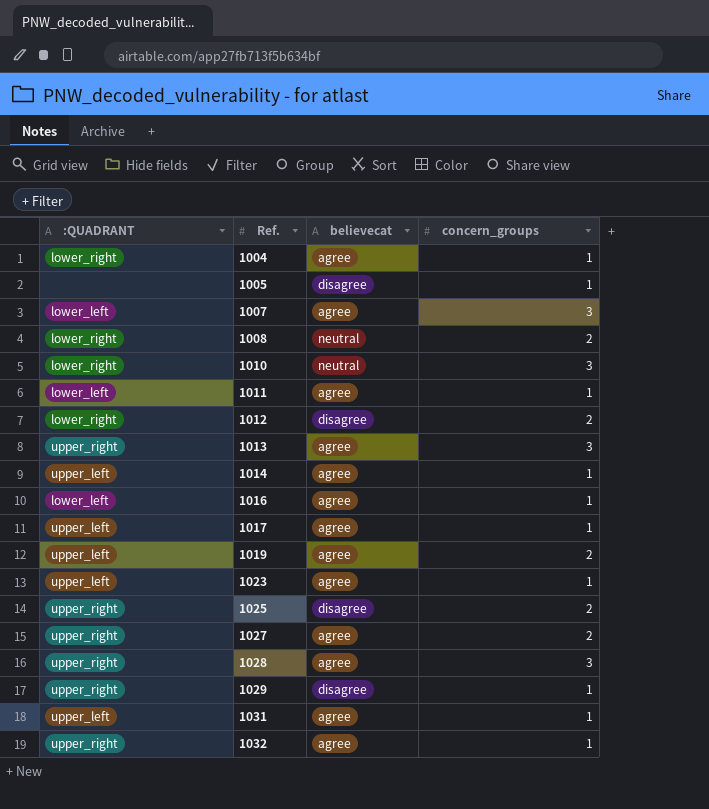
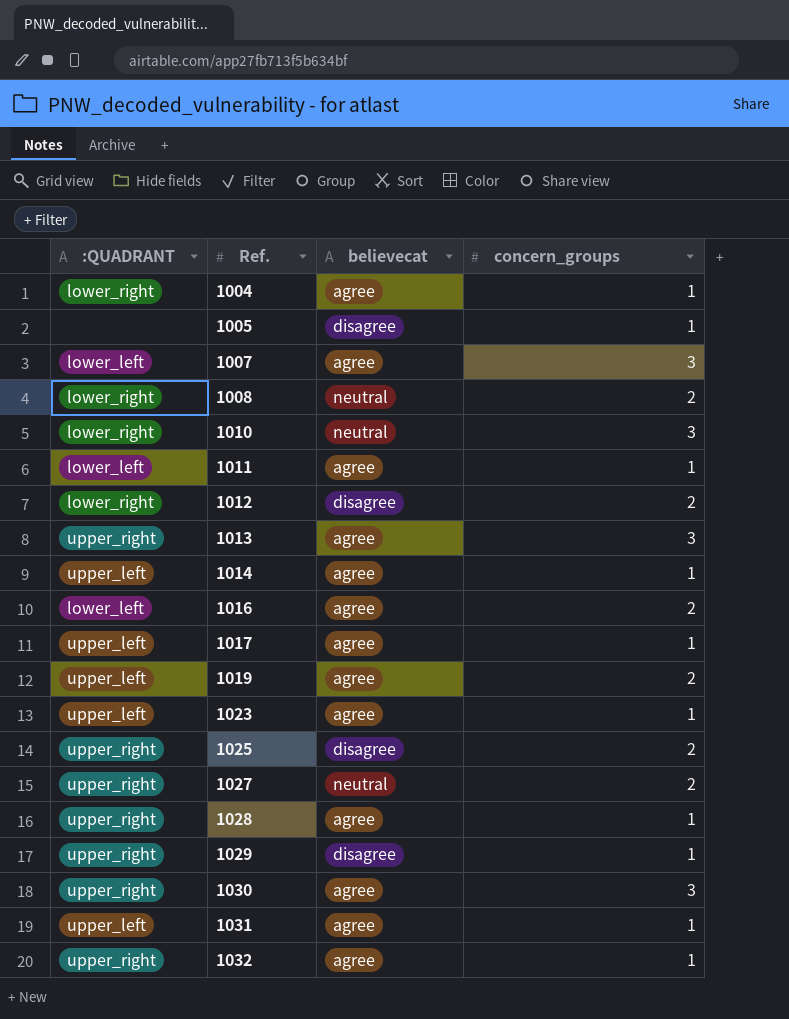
1016 | concern_groups: 1 -> 2
1027 | believecat: agree -> neutral
1028 | concern_groups: 3 -> 1
row 1030: none -> upper_right | agree | 3

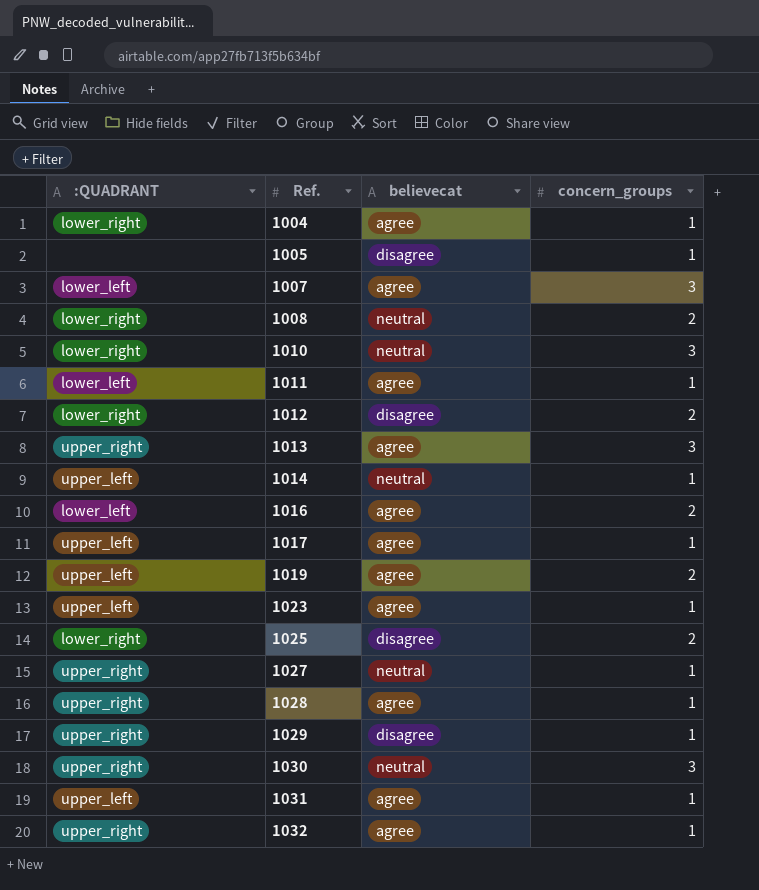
1014 | believecat: agree -> neutral
1025 | :QUADRANT: upper_right -> lower_right
1027 | concern_groups: 2 -> 1
1030 | believecat: agree -> neutral

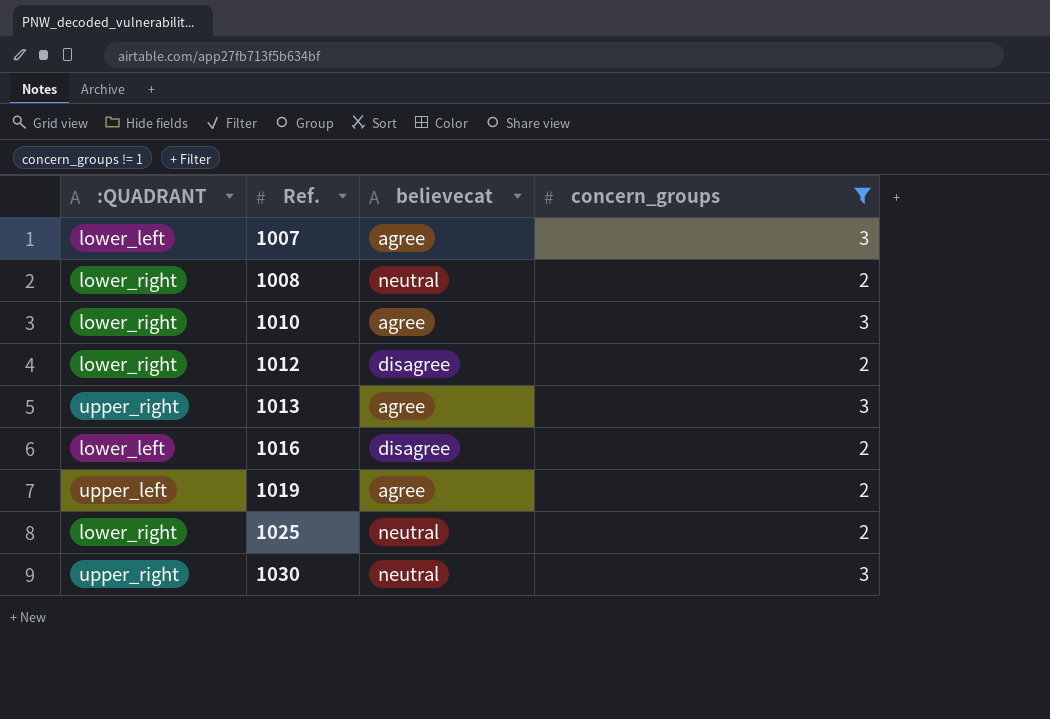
filter: none -> concern_groups != 1
1010 | believecat: neutral -> agree
1016 | believecat: agree -> disagree
1025 | believecat: disagree -> neutral

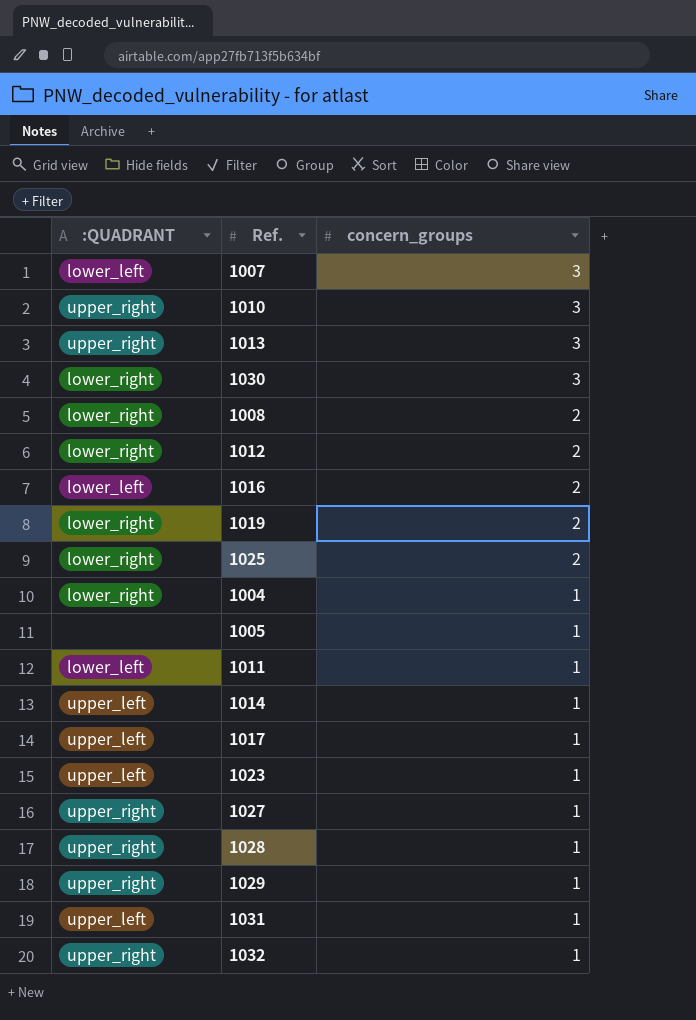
filter: concern_groups != 1 -> none
row order: Ref. ascending -> concern_groups descending
column believecat | position: 3 -> none
1010 | :QUADRANT: lower_right -> upper_right
1030 | :QUADRANT: upper_right -> lower_right
1019 | :QUADRANT: upper_left -> lower_right

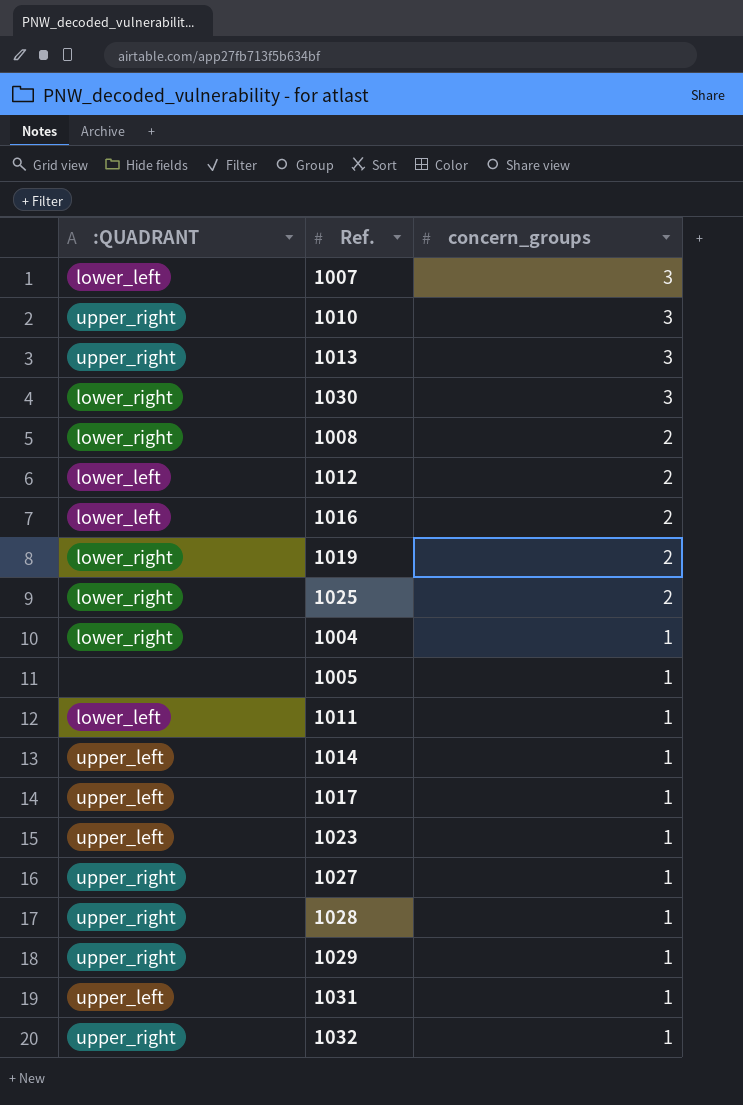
1012 | :QUADRANT: lower_right -> lower_left

